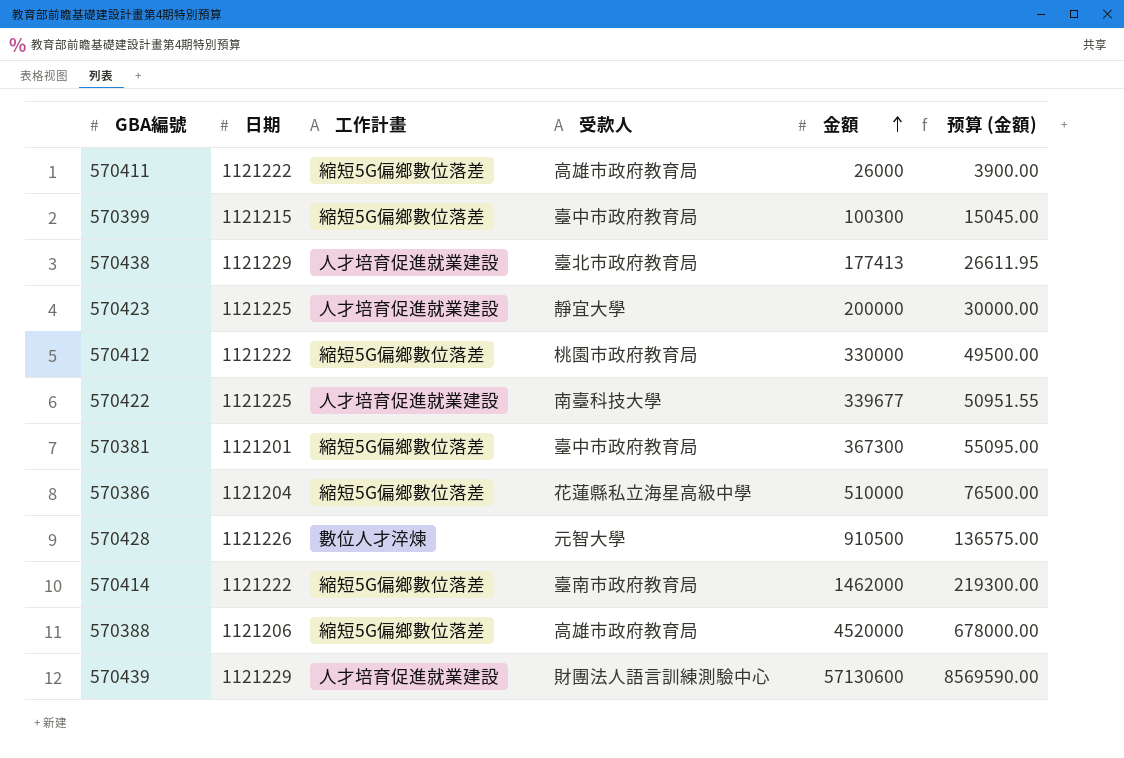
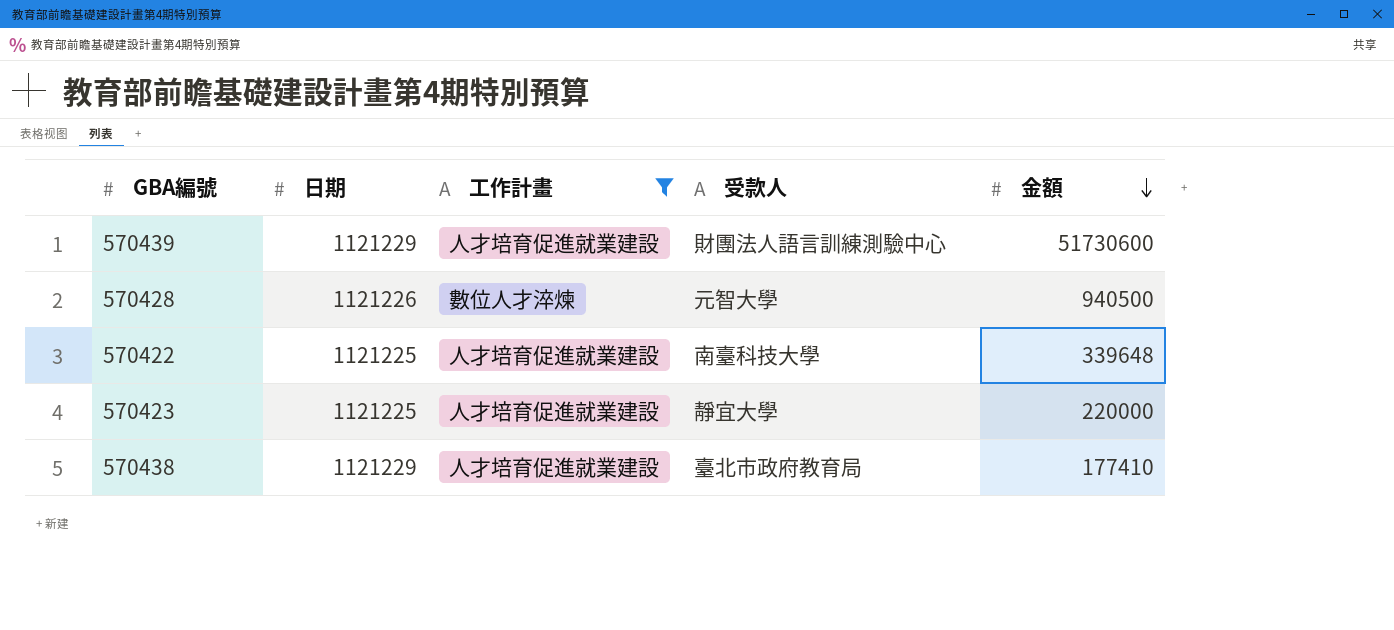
filter: none -> 工作計畫 != 縮短5G偏鄉數位落差
row order: 金額 ascending -> 金額 descending
column 预算 (金額) | formula: [金額] * 0.15 -> none
570439 | 金額: 57130600 -> 51730600
570428 | 金額: 910500 -> 940500
570422 | 金額: 339677 -> 339648
570423 | 金額: 200000 -> 220000
570438 | 金額: 177413 -> 177410

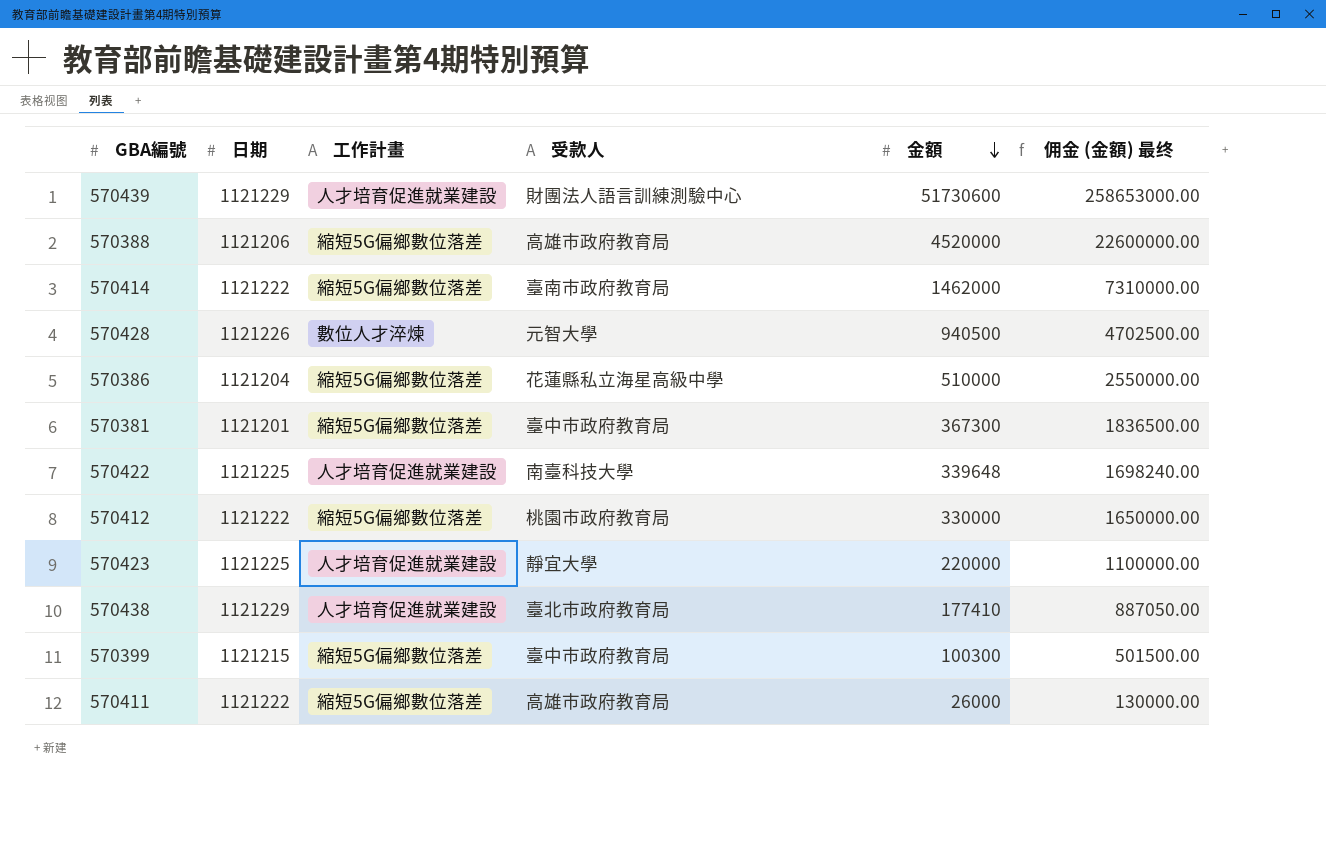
filter: 工作計畫 != 縮短5G偏鄉數位落差 -> none
column 佣金 (金額) 最终 | formula: none -> [金額] * 5

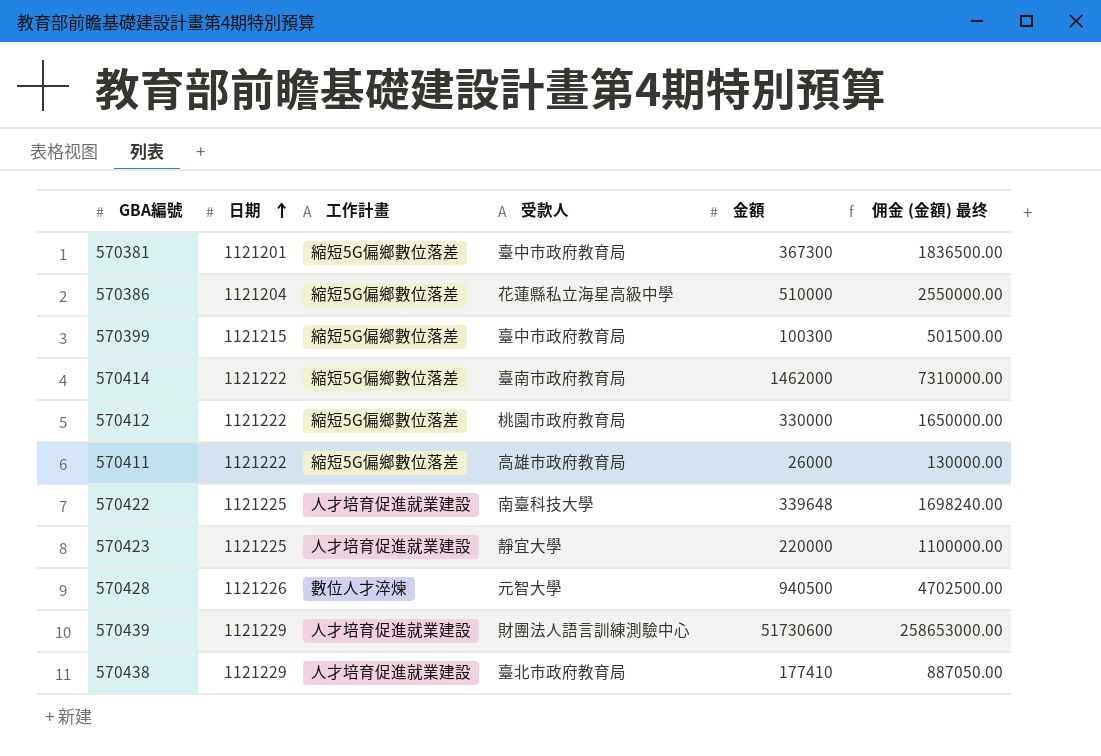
row order: 金額 descending -> 日期 ascending
row 570388: 1121206 | 縮短5G偏鄉數位落差 | 高雄市政府教育局 | 4520000 | 22600000.00 -> none

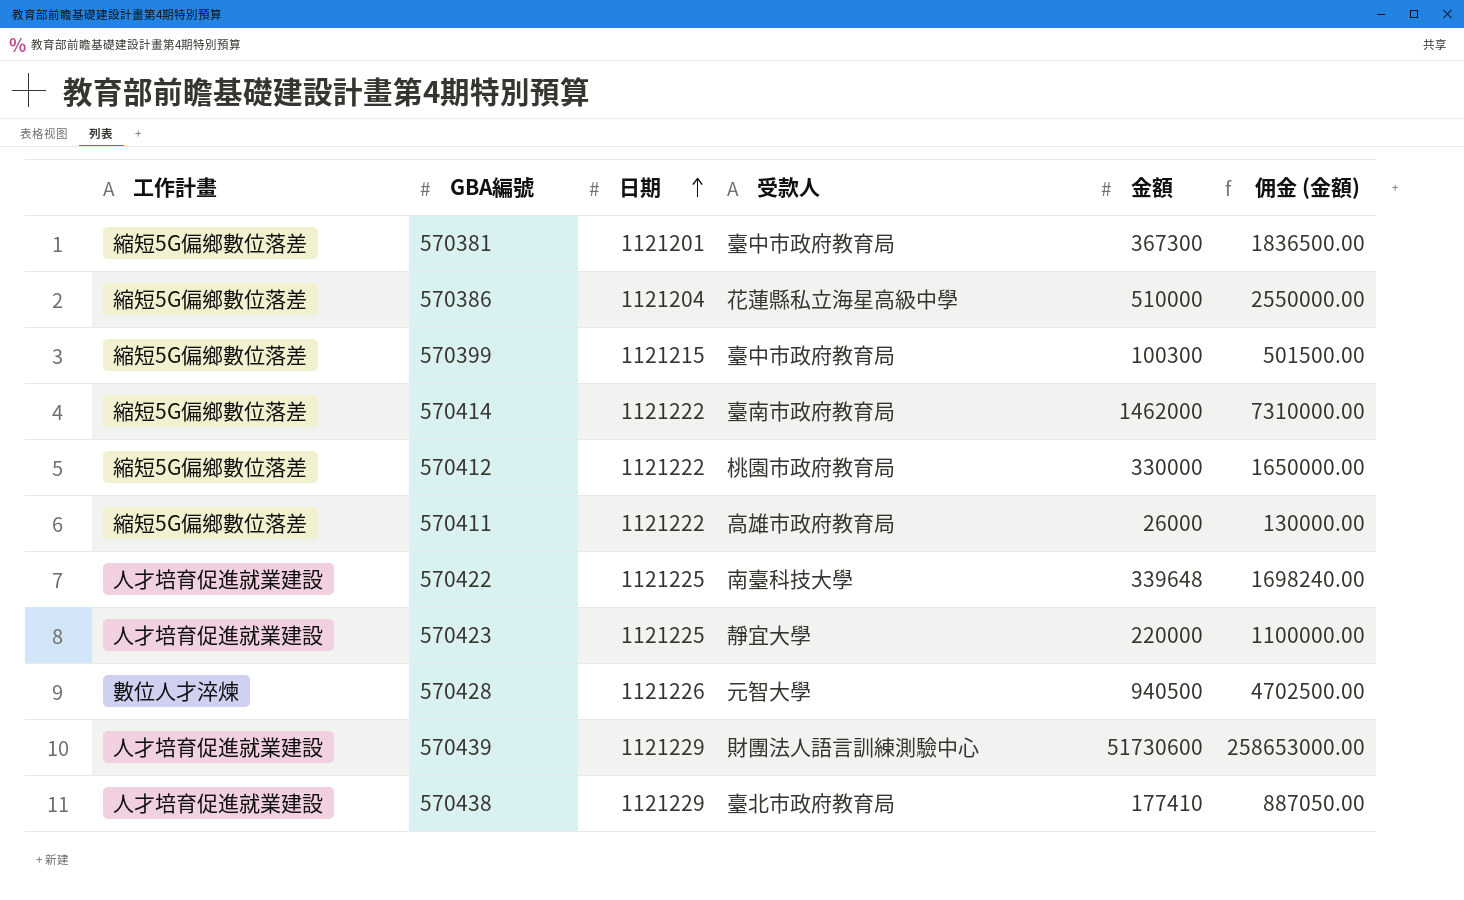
column 工作計畫 | position: 3 -> 1
column name: 佣金 (金額) 最终 -> 佣金 (金額)

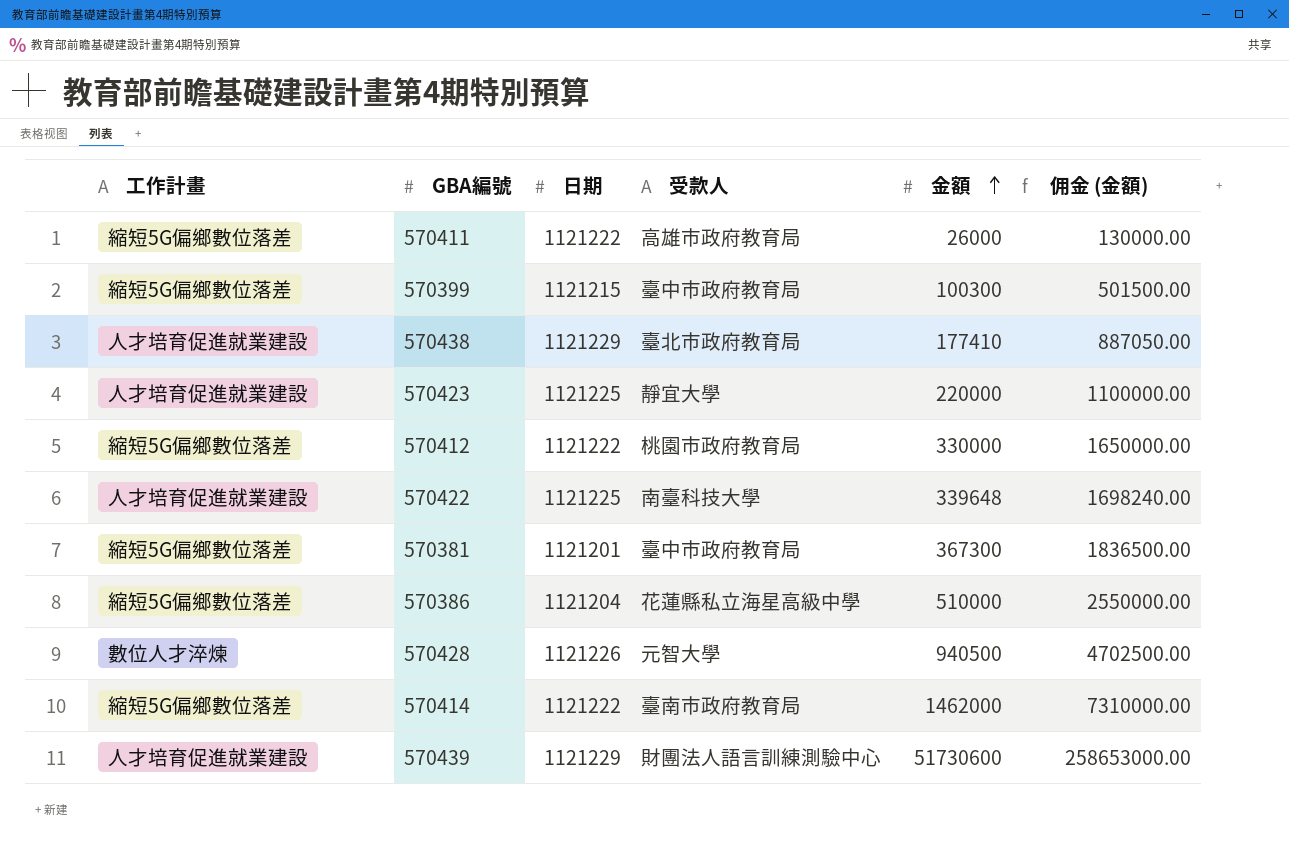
row order: 日期 ascending -> 金額 ascending

